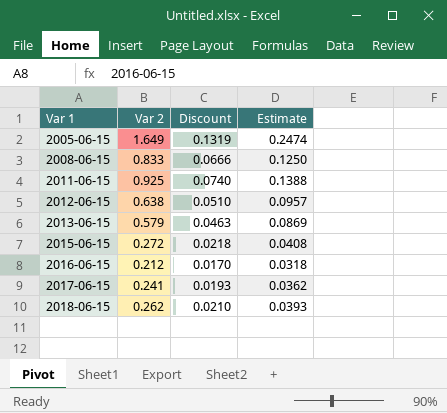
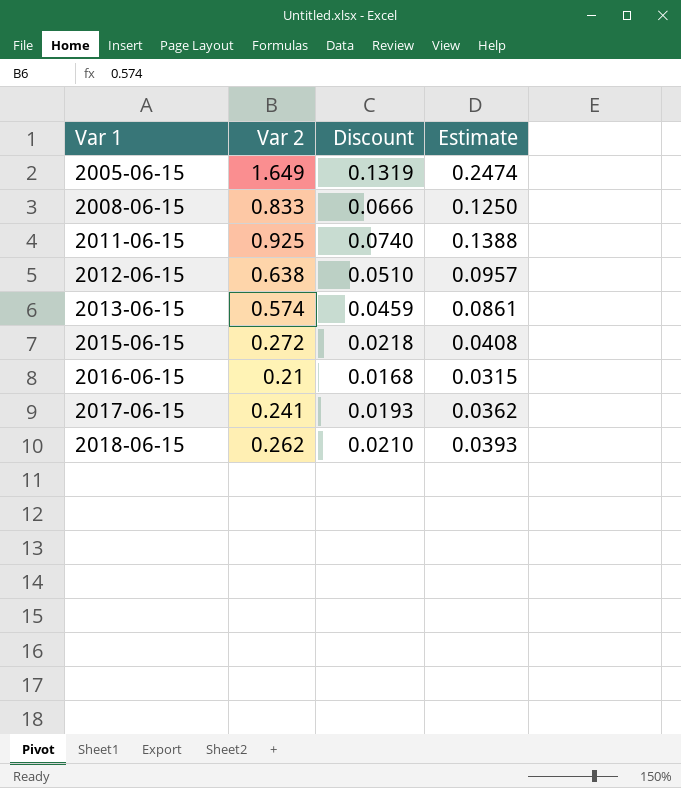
2013-06-15 | Var 2: 0.579 -> 0.574
2013-06-15 | Discount: 0.0463 -> 0.0459
2013-06-15 | Estimate: 0.0869 -> 0.0861
2016-06-15 | Var 2: 0.212 -> 0.21
2016-06-15 | Discount: 0.0170 -> 0.0168
2016-06-15 | Estimate: 0.0318 -> 0.0315

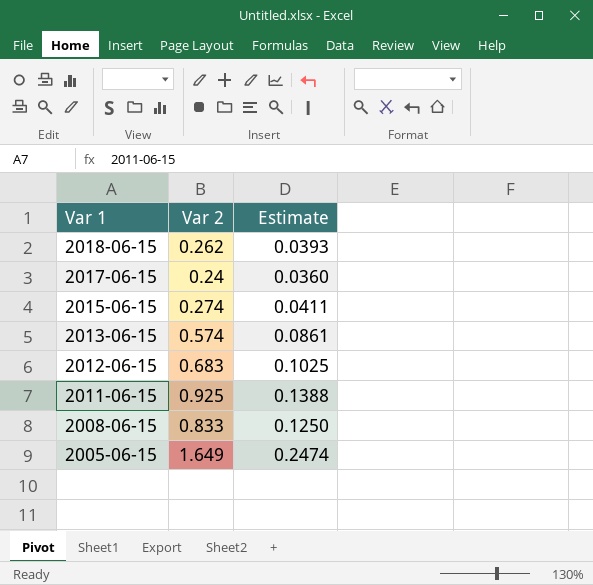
row order: Var 1 ascending -> Var 1 descending
column Discount | formula: [Var 2] * 0.08 -> none
row 2016-06-15: 0.21 | 0.0168 | 0.0315 -> none
2017-06-15 | Var 2: 0.241 -> 0.24
2017-06-15 | Estimate: 0.0362 -> 0.0360
2015-06-15 | Var 2: 0.272 -> 0.274
2015-06-15 | Estimate: 0.0408 -> 0.0411
2012-06-15 | Var 2: 0.638 -> 0.683
2012-06-15 | Estimate: 0.0957 -> 0.1025

